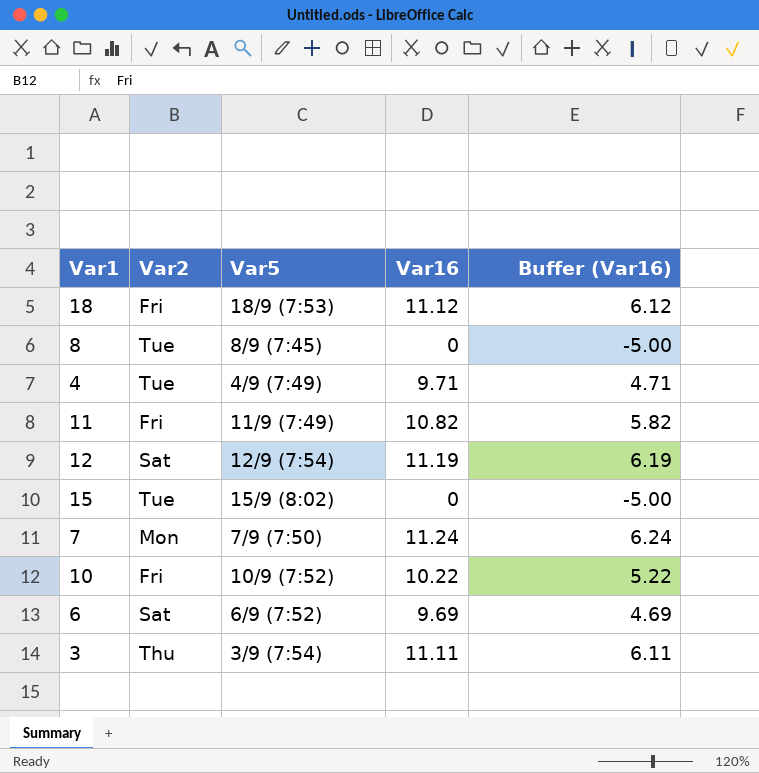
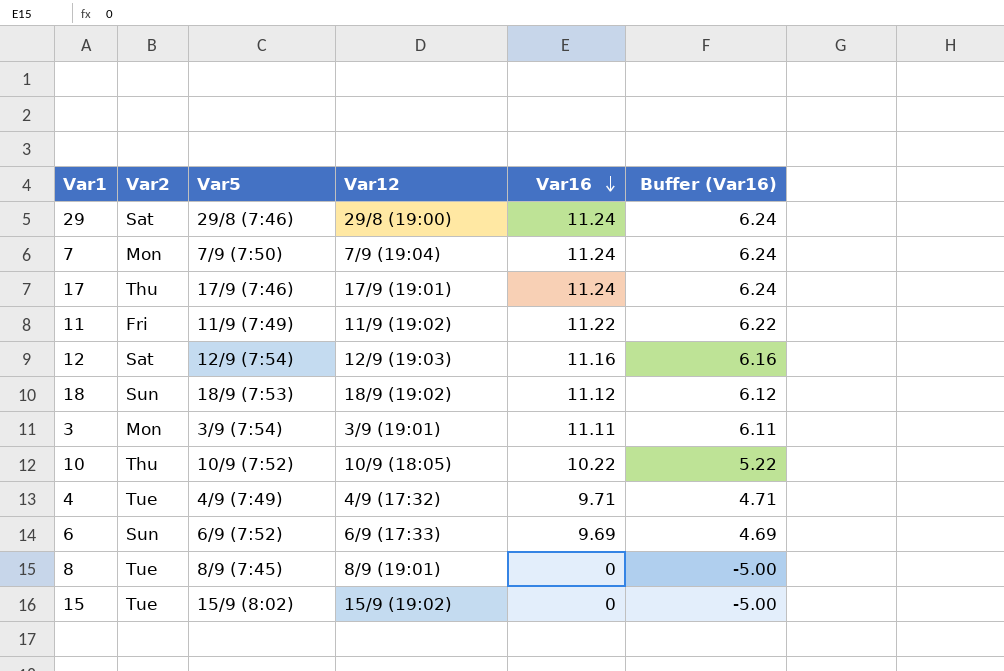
row order: none -> Var16 descending
column Var12 | position: none -> 4
row 29: none -> Sat | 29/8 (7:46) | 29/8 (19:00) | 11.24 | 6.24
row 17: none -> Thu | 17/9 (7:46) | 17/9 (19:01) | 11.24 | 6.24
11 | Var16: 10.82 -> 11.22
11 | Buffer (Var16): 5.82 -> 6.22
12 | Var16: 11.19 -> 11.16
12 | Buffer (Var16): 6.19 -> 6.16
18 | Var2: Fri -> Sun
3 | Var2: Thu -> Mon
10 | Var2: Fri -> Thu
6 | Var2: Sat -> Sun

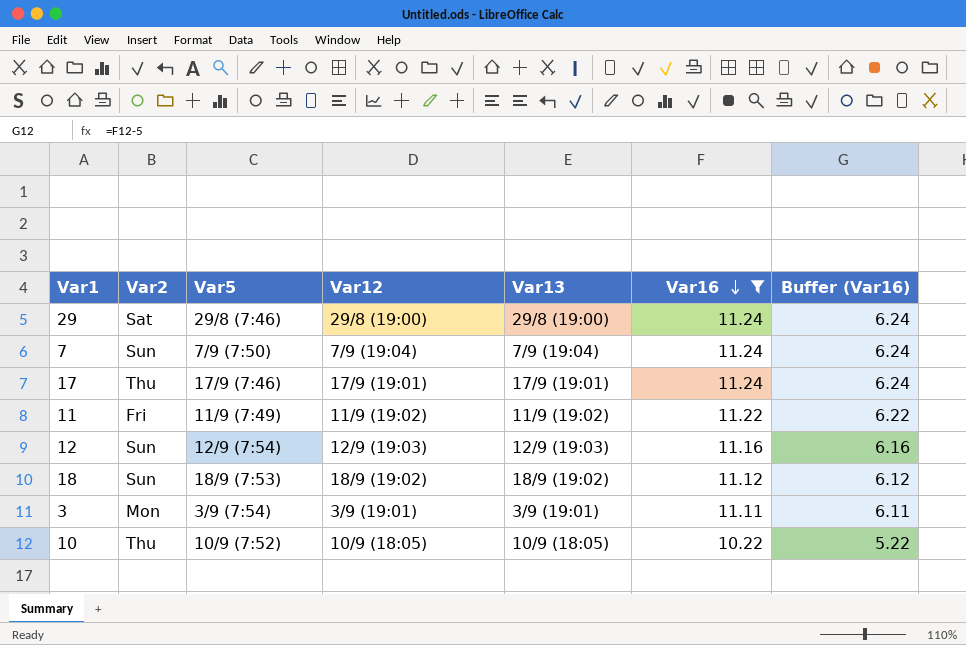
filter: none -> Var16 >= 10.22
column Var13 | position: none -> 5
7 | Var2: Mon -> Sun
12 | Var2: Sat -> Sun

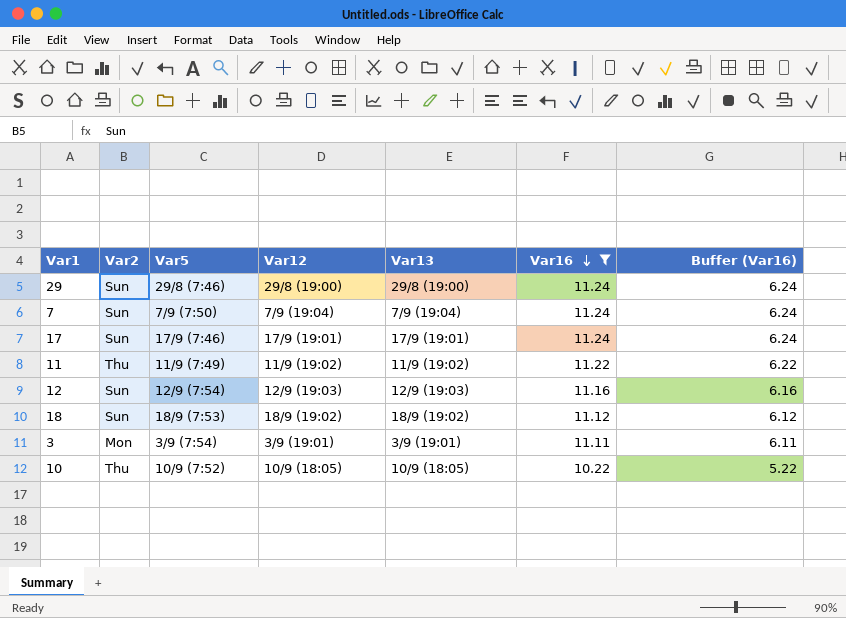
29 | Var2: Sat -> Sun
17 | Var2: Thu -> Sun
11 | Var2: Fri -> Thu

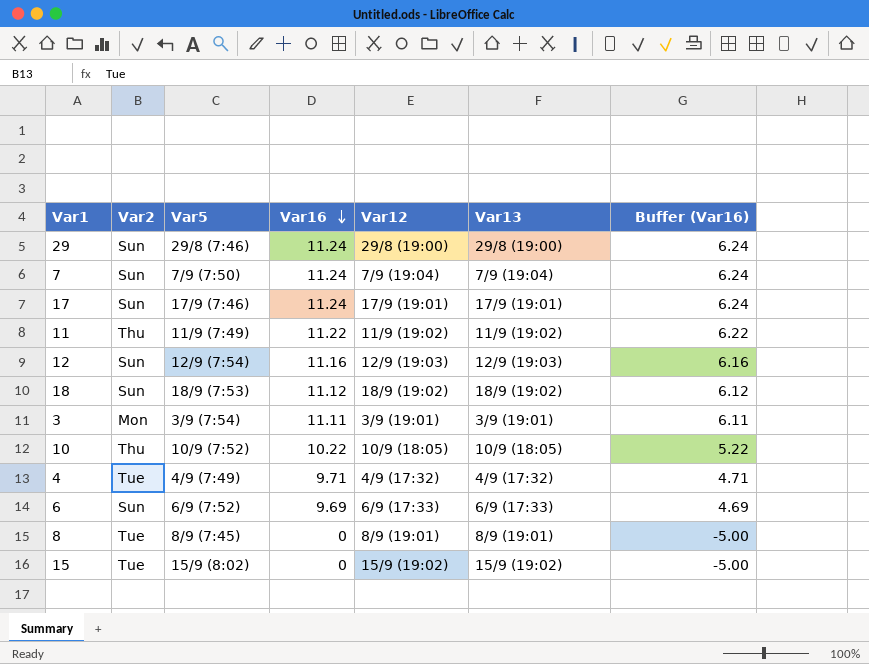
filter: Var16 >= 10.22 -> none
column Var16 | position: 6 -> 4

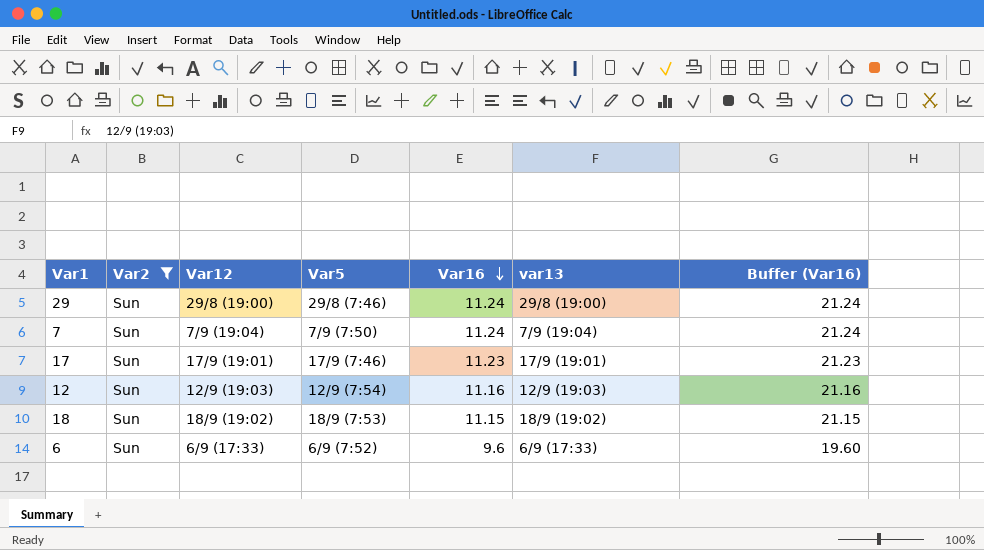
filter: none -> Var2 = Sun
column Var12 | position: 5 -> 3
column name: Var13 -> var13
column Buffer (Var16) | formula: [Var16] - 5 -> [Var16] + 10
17 | Var16: 11.24 -> 11.23
18 | Var16: 11.12 -> 11.15
6 | Var16: 9.69 -> 9.6

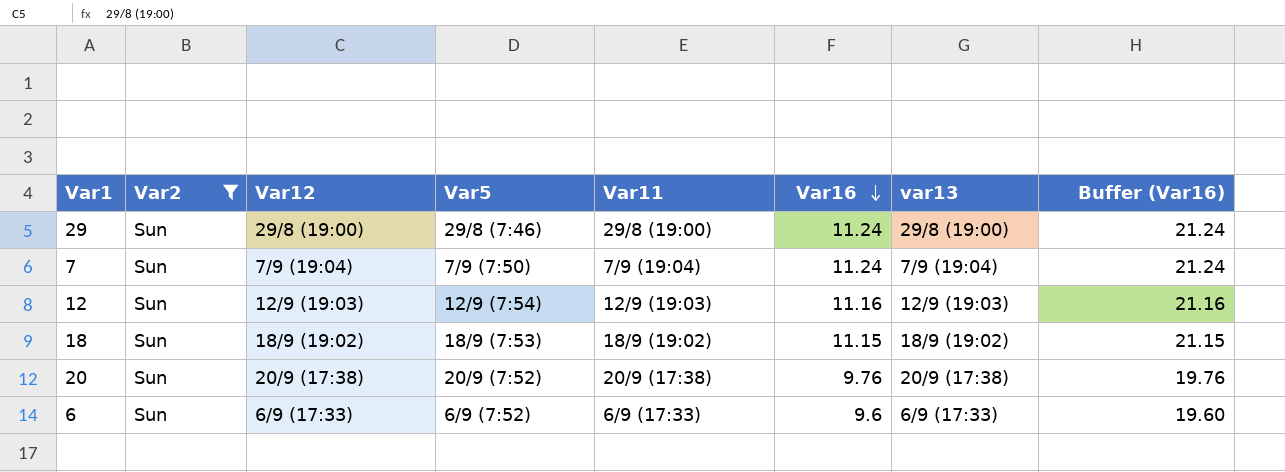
column Var11 | position: none -> 5
row 17: Sun | 17/9 (19:01) | 17/9 (7:46) | 11.23 | 17/9 (19:01) | 21.23 -> none
row 20: none -> Sun | 20/9 (17:38) | 20/9 (7:52) | 20/9 (17:38) | 9.76 | 20/9 (17:38) | 19.76

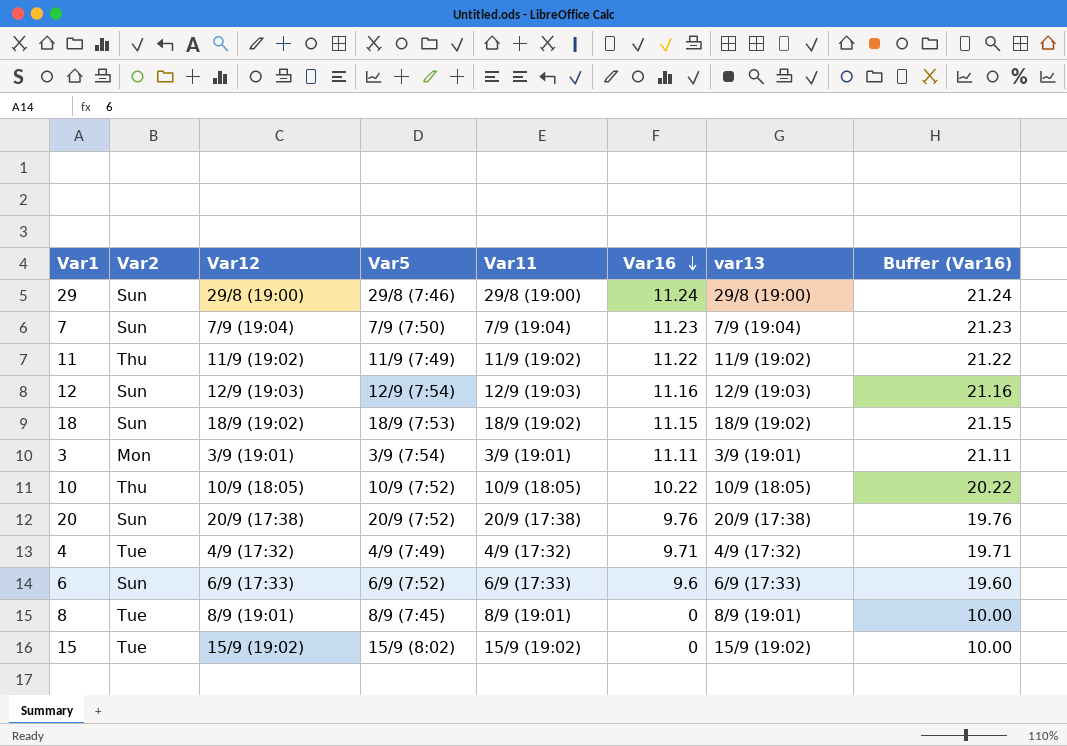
filter: Var2 = Sun -> none
7 | Var16: 11.24 -> 11.23
7 | Buffer (Var16): 21.24 -> 21.23

